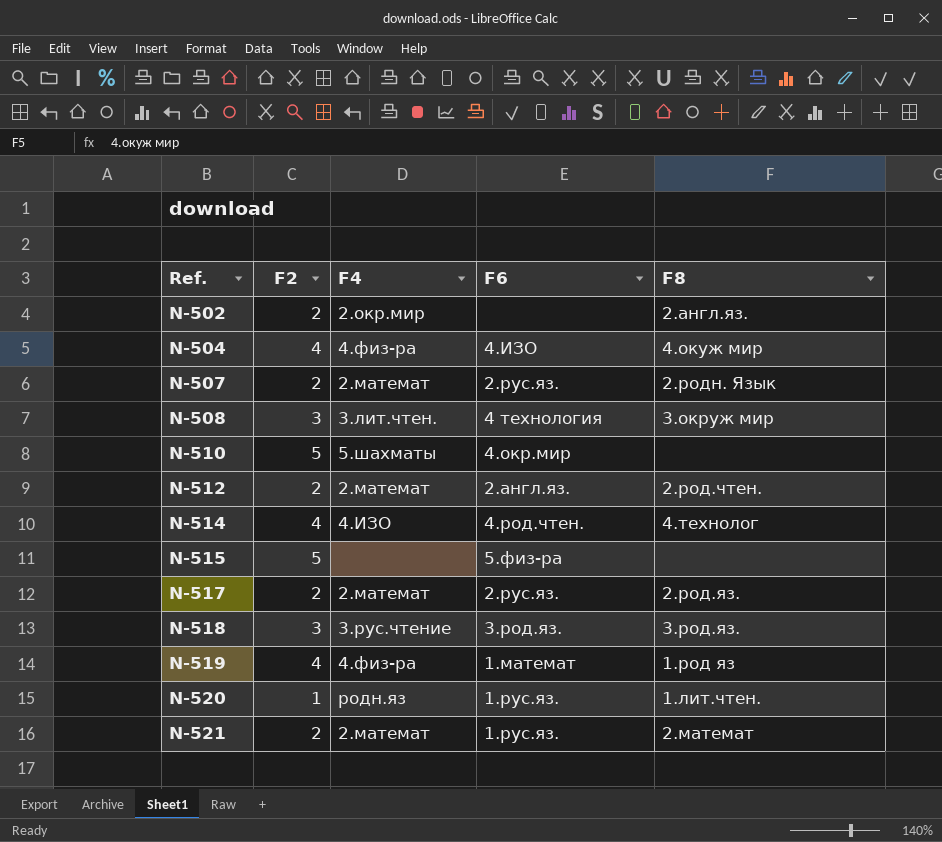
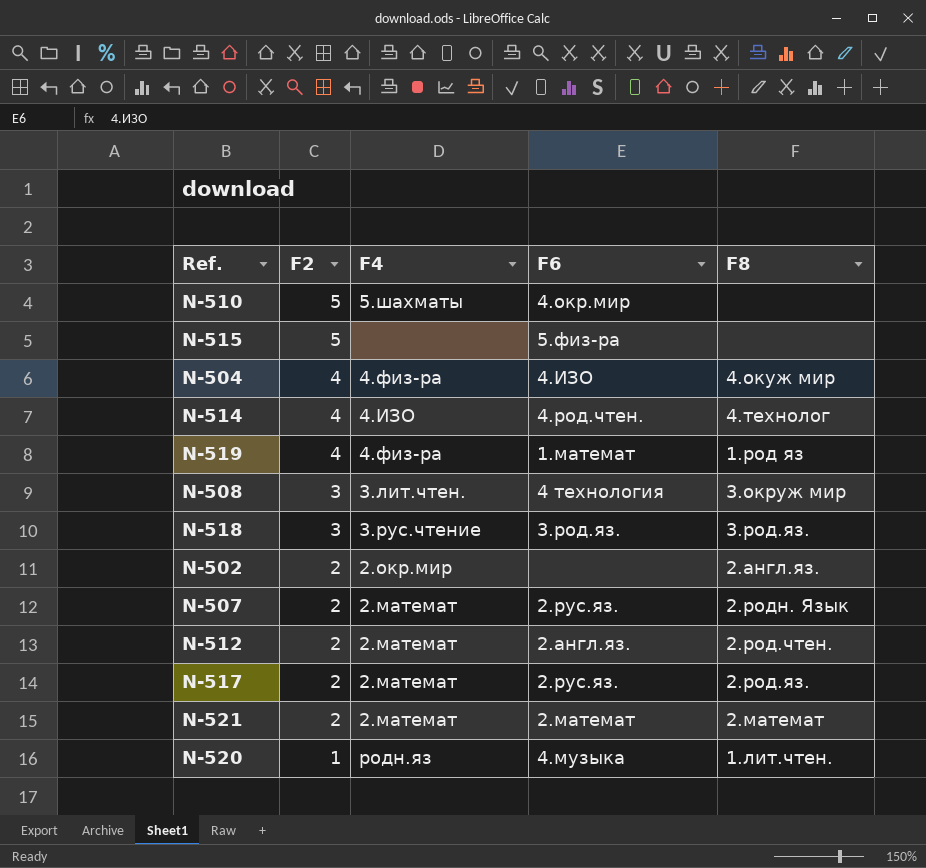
row order: Ref. ascending -> F2 descending
N-521 | F6: 1.рус.яз. -> 2.математ
N-520 | F6: 1.рус.яз. -> 4.музыка

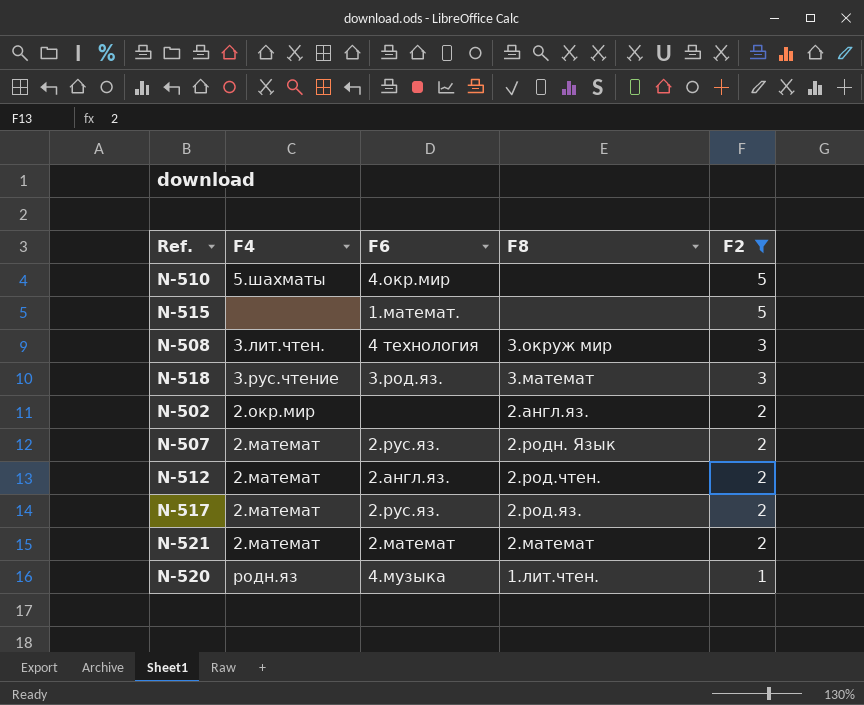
filter: none -> F2 != 4
column F2 | position: 2 -> 5
N-515 | F6: 5.физ-ра -> 1.математ.
N-518 | F8: 3.род.яз. -> 3.математ

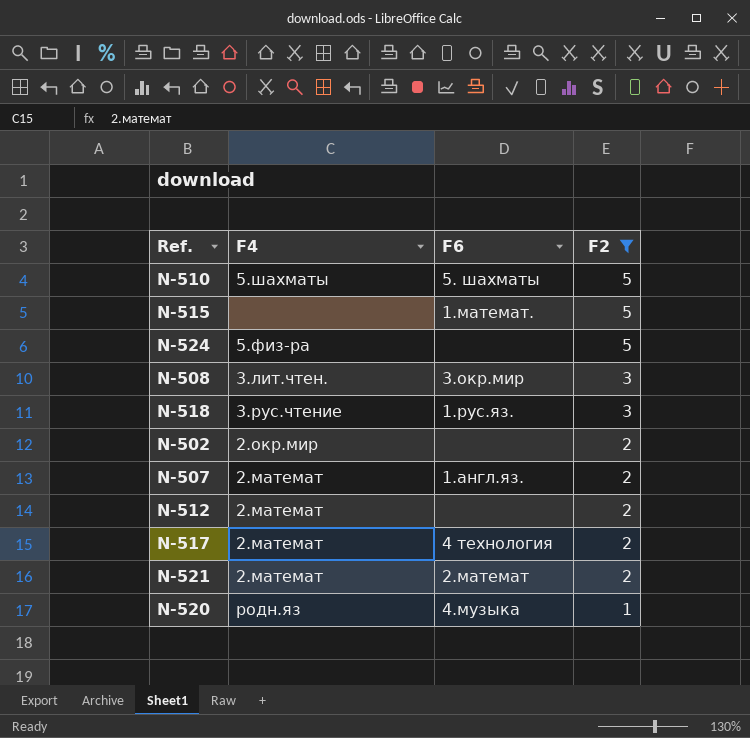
column F8 | position: 4 -> none
N-510 | F6: 4.окр.мир -> 5. шахматы
row N-524: none -> 5.физ-ра | none | 5
N-508 | F6: 4 технология -> 3.окр.мир
N-518 | F6: 3.род.яз. -> 1.рус.яз.
N-507 | F6: 2.рус.яз. -> 1.англ.яз.
N-512 | F6: 2.англ.яз. -> none
N-517 | F6: 2.рус.яз. -> 4 технология

